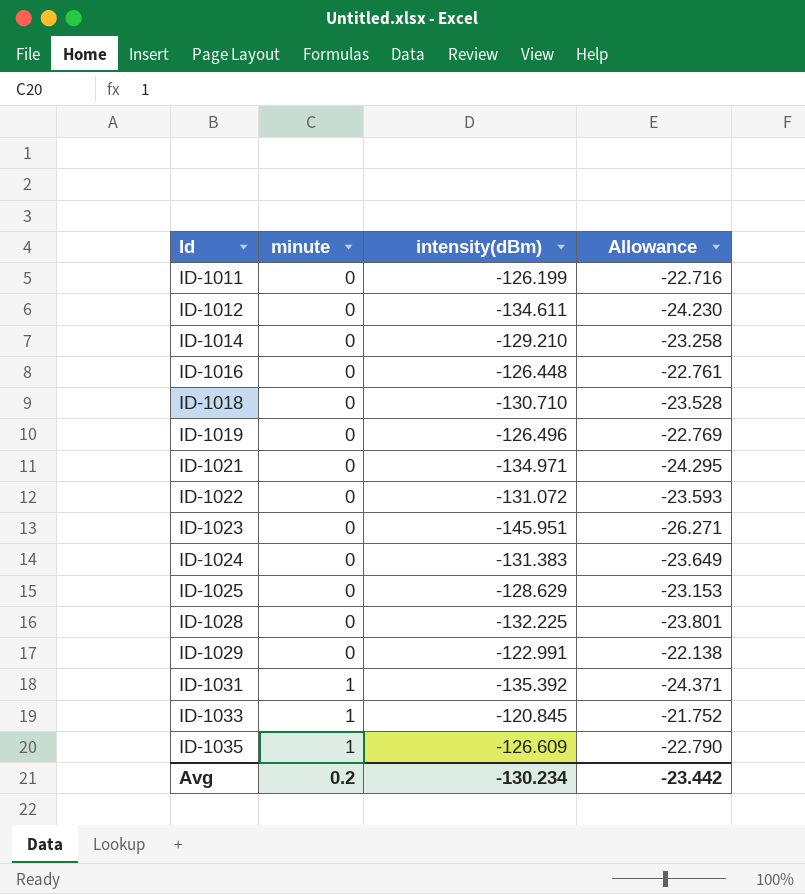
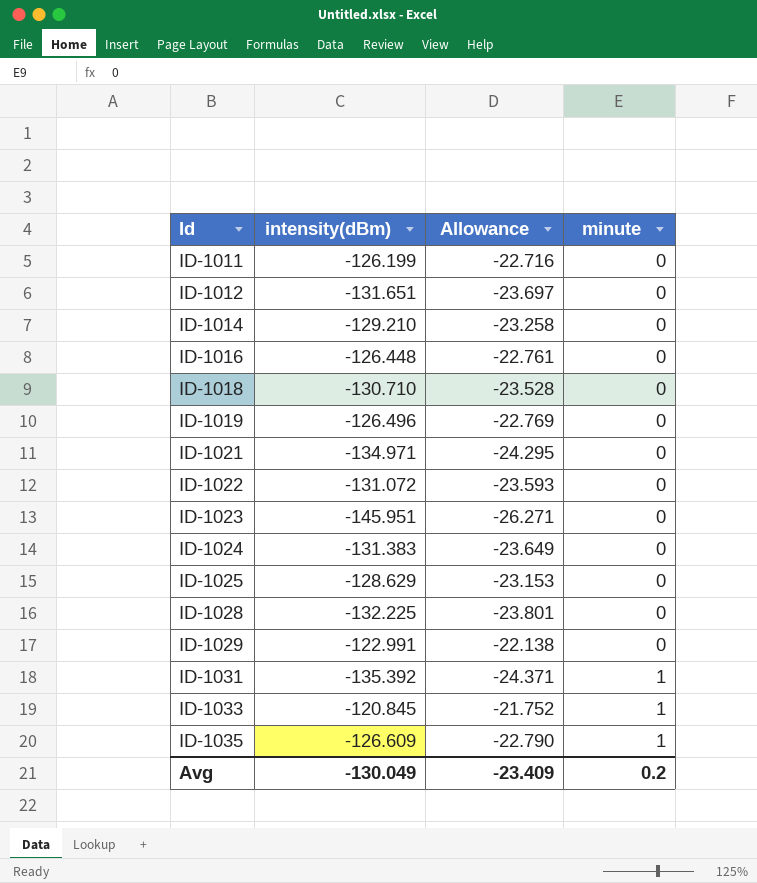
column minute | position: 2 -> 4
ID-1012 | intensity(dBm): -134.611 -> -131.651
ID-1012 | Allowance: -24.230 -> -23.697
Avg | intensity(dBm): -130.234 -> -130.049
Avg | Allowance: -23.442 -> -23.409

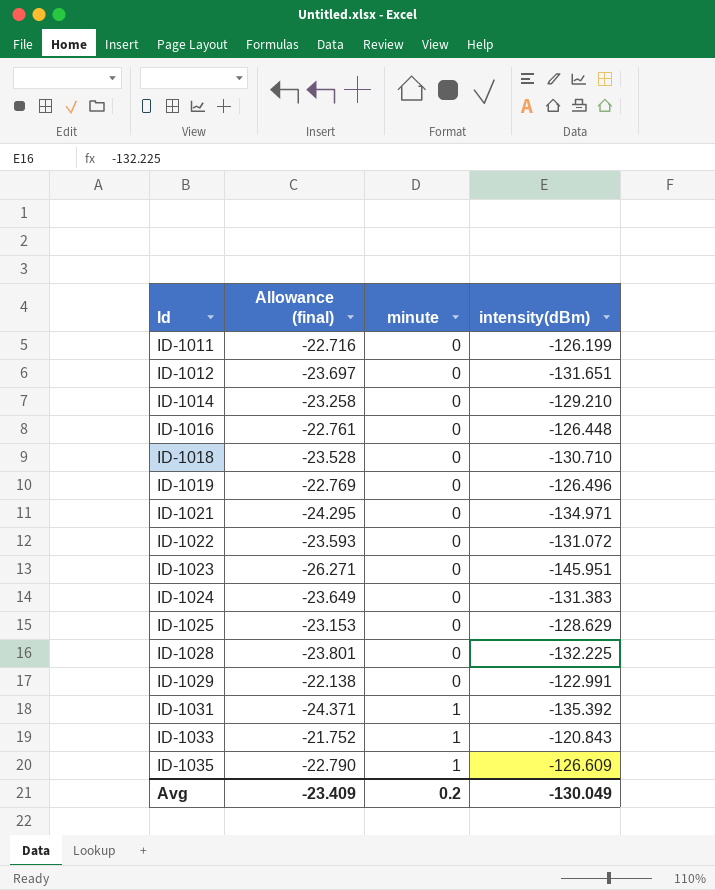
column name: Allowance -> Allowance (final)
column intensity(dBm) | position: 2 -> 4
ID-1033 | intensity(dBm): -120.845 -> -120.843

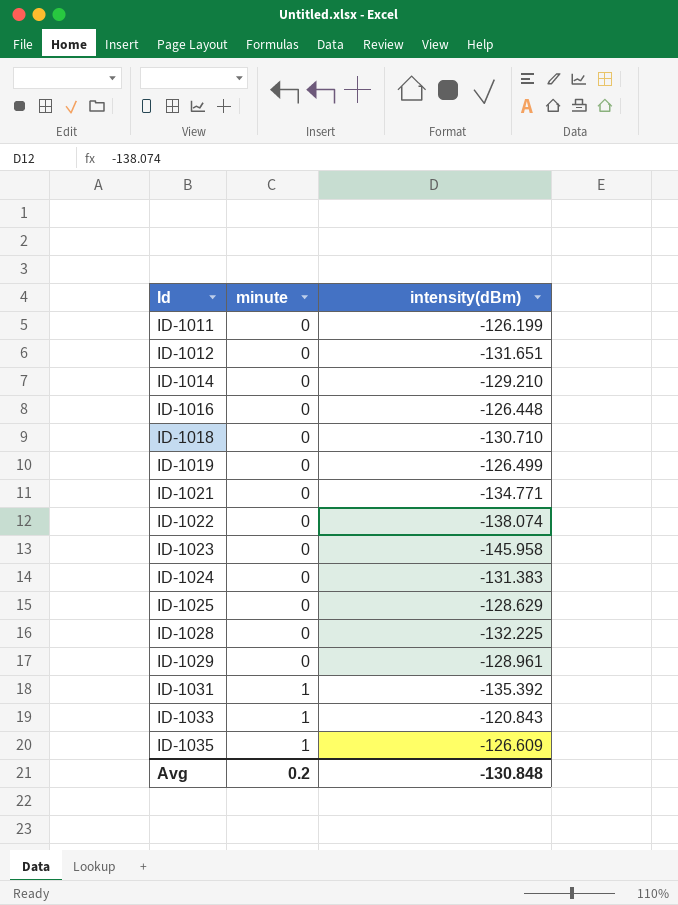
column Allowance (final) | formula: [intensity(dBm)] * 0.18 -> none
ID-1019 | intensity(dBm): -126.496 -> -126.499
ID-1021 | intensity(dBm): -134.971 -> -134.771
ID-1022 | intensity(dBm): -131.072 -> -138.074
ID-1023 | intensity(dBm): -145.951 -> -145.958
ID-1029 | intensity(dBm): -122.991 -> -128.961
Avg | intensity(dBm): -130.049 -> -130.848

